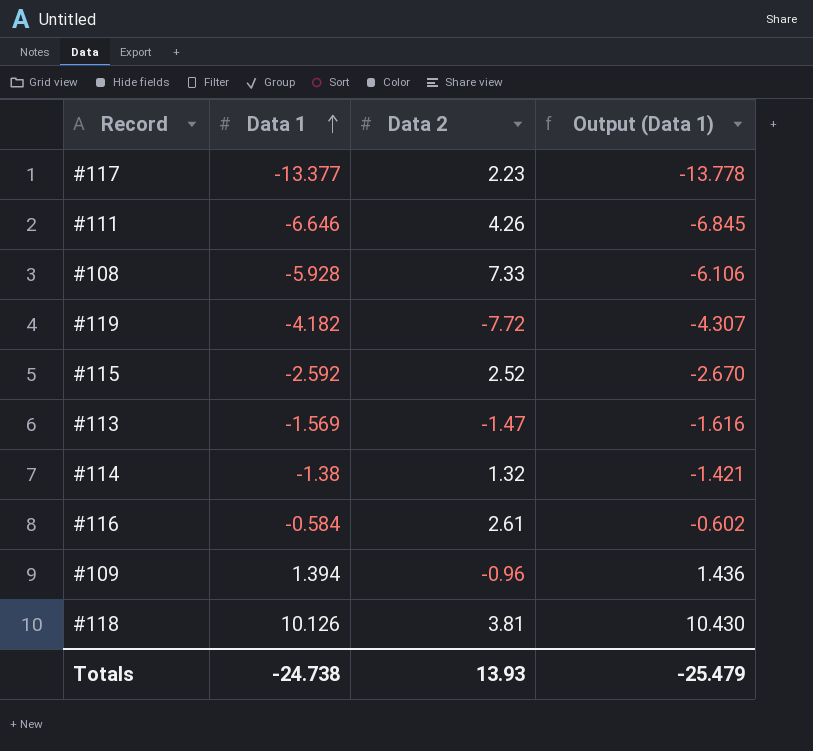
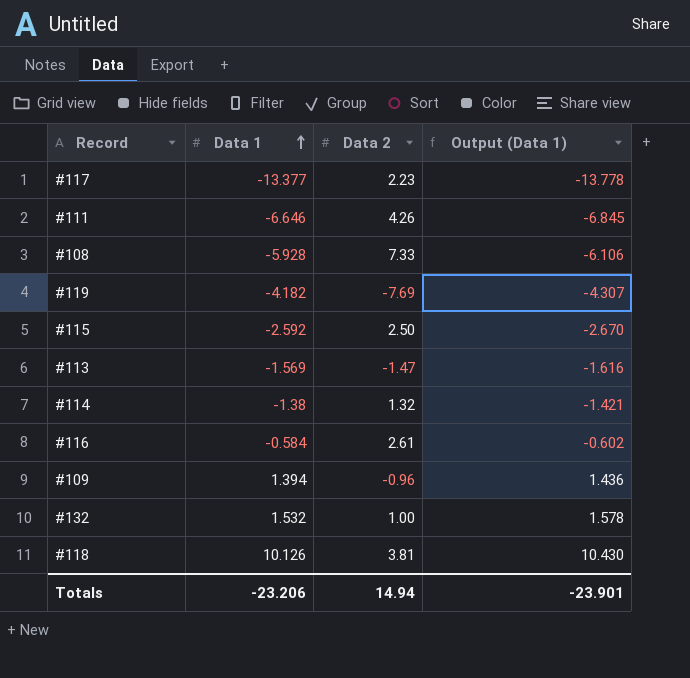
#119 | Data 2: -7.72 -> -7.69
#115 | Data 2: 2.52 -> 2.50
row #132: none -> 1.532 | 1.00 | 1.578
Totals | Data 1: -24.738 -> -23.206
Totals | Data 2: 13.93 -> 14.94
Totals | Output (Data 1): -25.479 -> -23.901

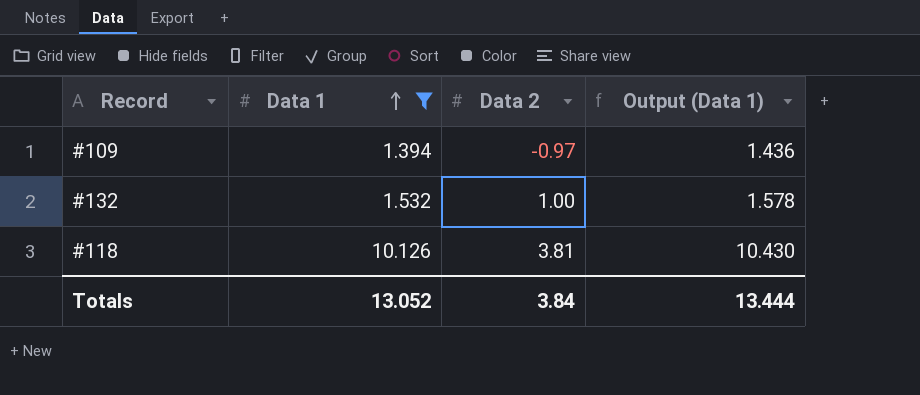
filter: none -> Data 1 >= 1.394
#109 | Data 2: -0.96 -> -0.97
Totals | Data 1: -23.206 -> 13.052
Totals | Data 2: 14.94 -> 3.84
Totals | Output (Data 1): -23.901 -> 13.444

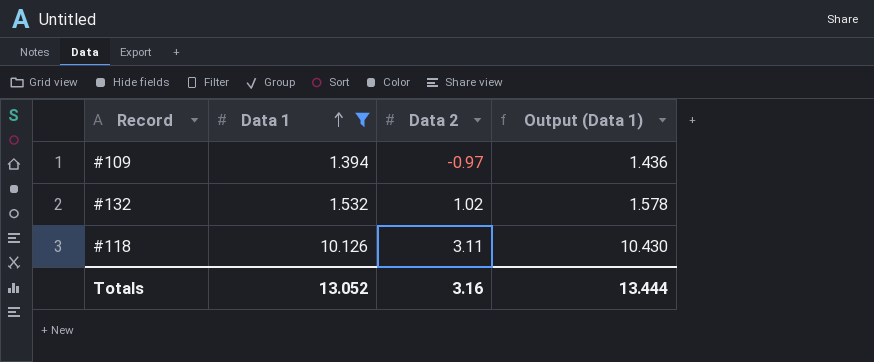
#132 | Data 2: 1.00 -> 1.02
#118 | Data 2: 3.81 -> 3.11
Totals | Data 2: 3.84 -> 3.16

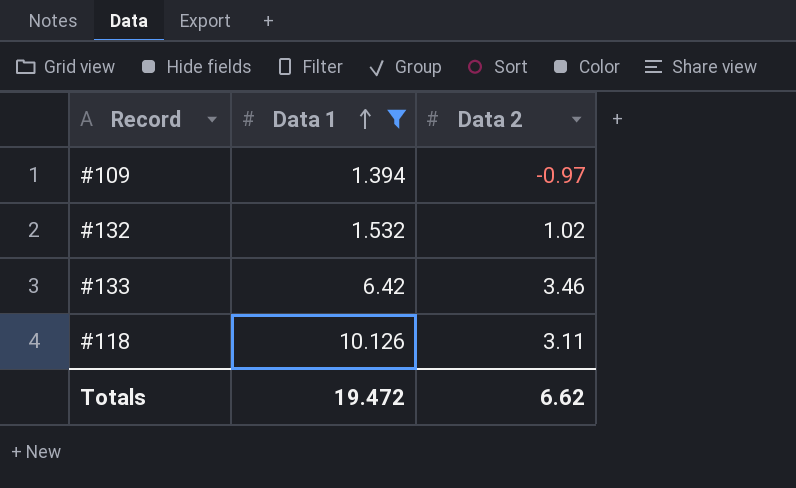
column Output (Data 1) | formula: [Data 1] * 1.03 -> none
row #133: none -> 6.42 | 3.46
Totals | Data 1: 13.052 -> 19.472
Totals | Data 2: 3.16 -> 6.62

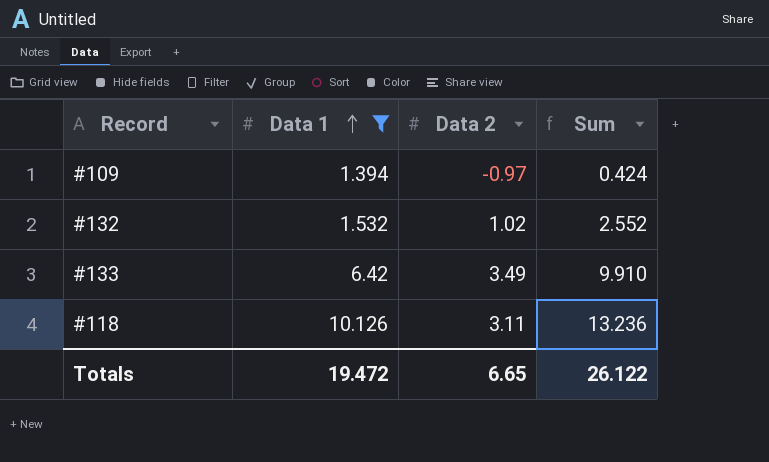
column Sum | formula: none -> [Data 1] + [Data 2]
#133 | Data 2: 3.46 -> 3.49
Totals | Data 2: 6.62 -> 6.65

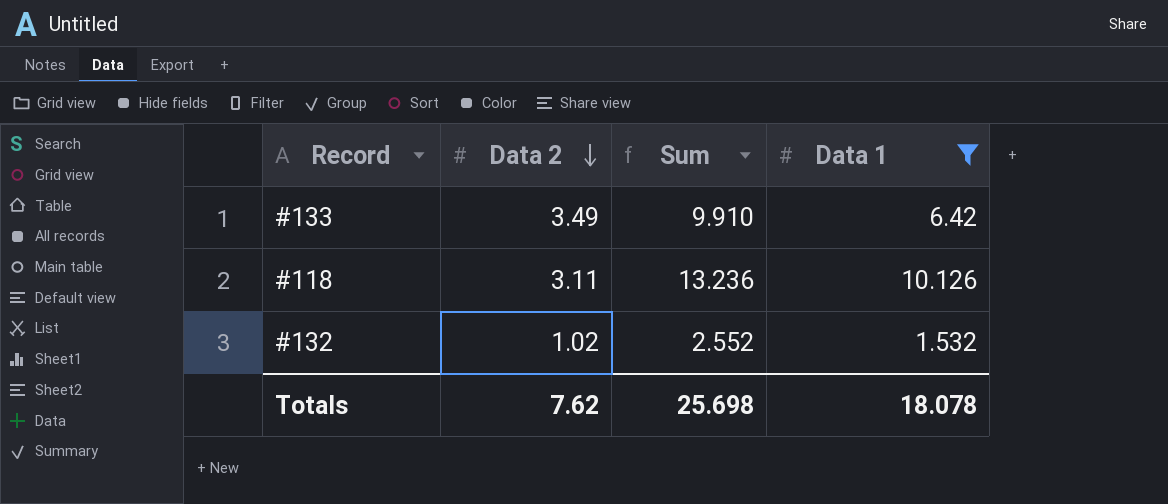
row order: Data 1 ascending -> Data 2 descending
column Data 1 | position: 2 -> 4
row #109: 1.394 | -0.97 | 0.424 -> none
Totals | Data 2: 6.65 -> 7.62
Totals | Sum: 26.122 -> 25.698
Totals | Data 1: 19.472 -> 18.078

